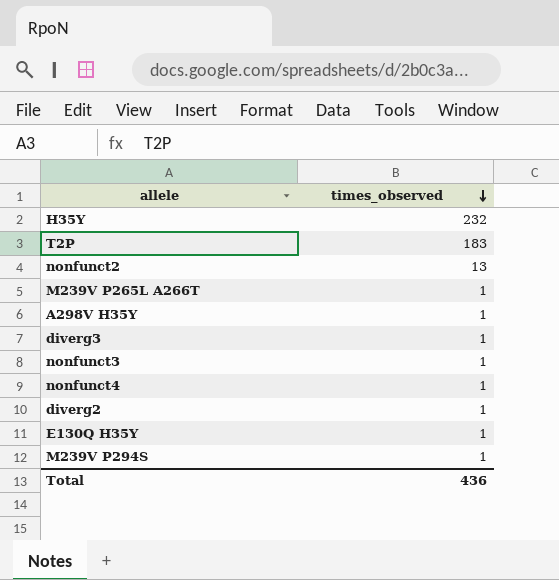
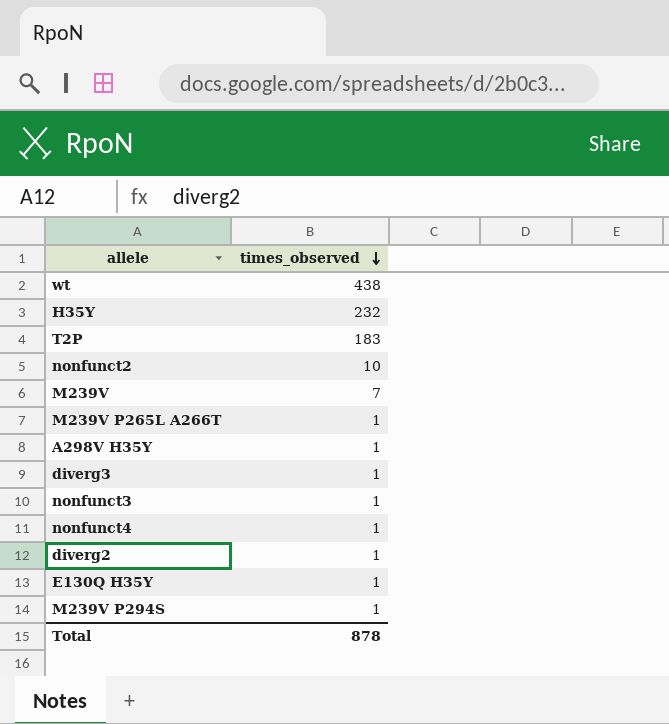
row wt: none -> 438
nonfunct2 | times_observed: 13 -> 10
row M239V: none -> 7
Total | times_observed: 436 -> 878

